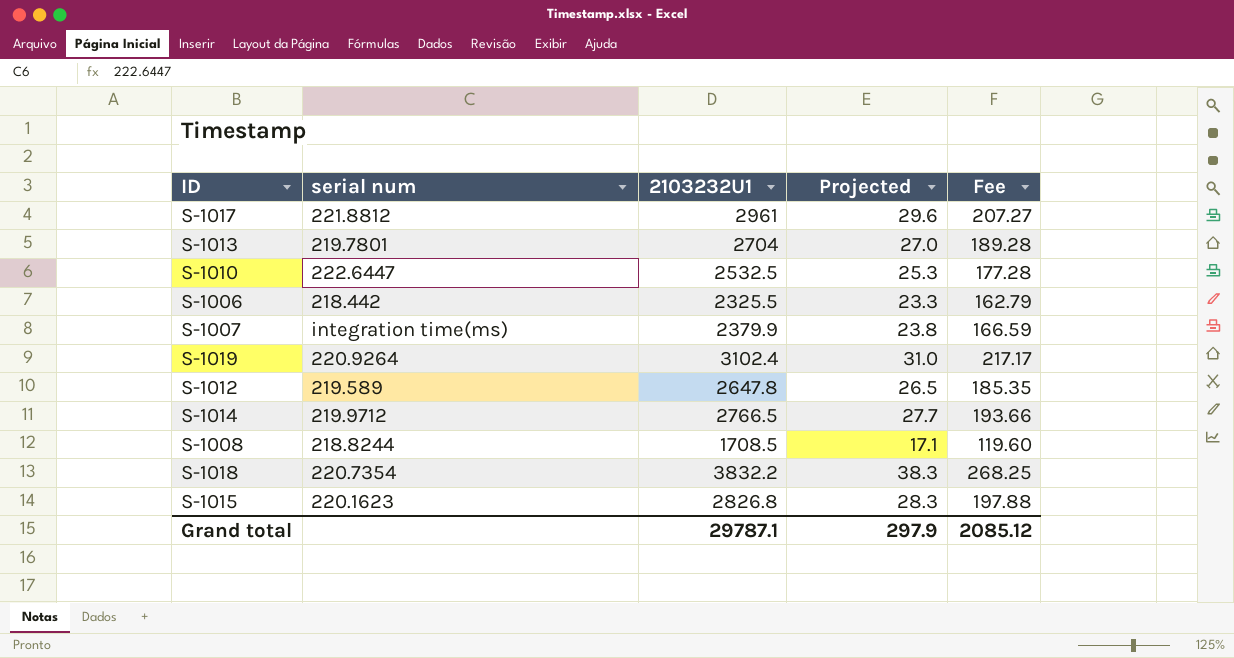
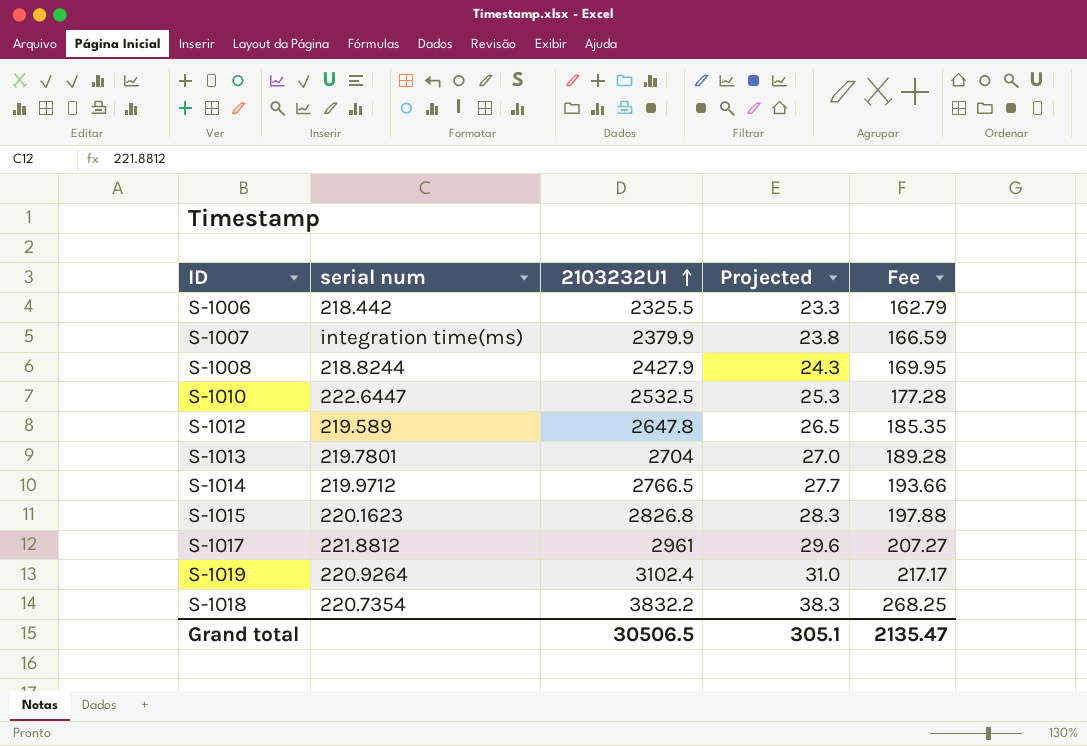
row order: none -> 2103232U1 ascending
S-1008 | 2103232U1: 1708.5 -> 2427.9
S-1008 | Projected: 17.1 -> 24.3
S-1008 | Fee: 119.60 -> 169.95
Grand total | 2103232U1: 29787.1 -> 30506.5
Grand total | Projected: 297.9 -> 305.1
Grand total | Fee: 2085.12 -> 2135.47

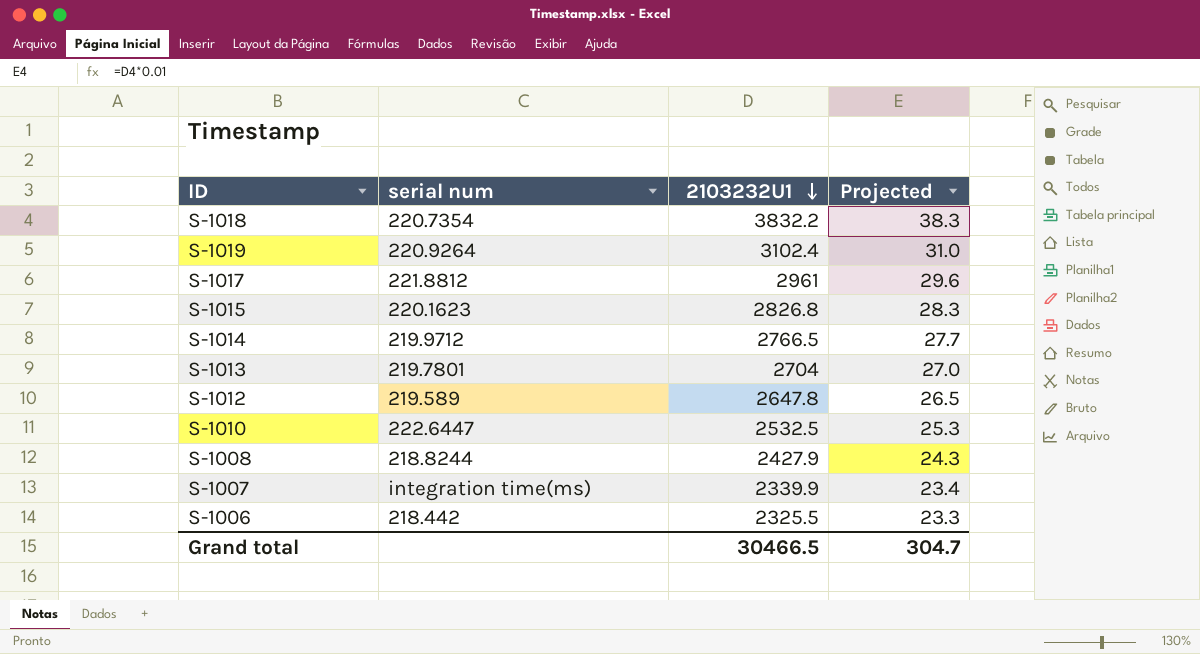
row order: 2103232U1 ascending -> 2103232U1 descending
column Fee | formula: [2103232U1] * 0.07 -> none
S-1007 | 2103232U1: 2379.9 -> 2339.9
S-1007 | Projected: 23.8 -> 23.4
Grand total | 2103232U1: 30506.5 -> 30466.5
Grand total | Projected: 305.1 -> 304.7

